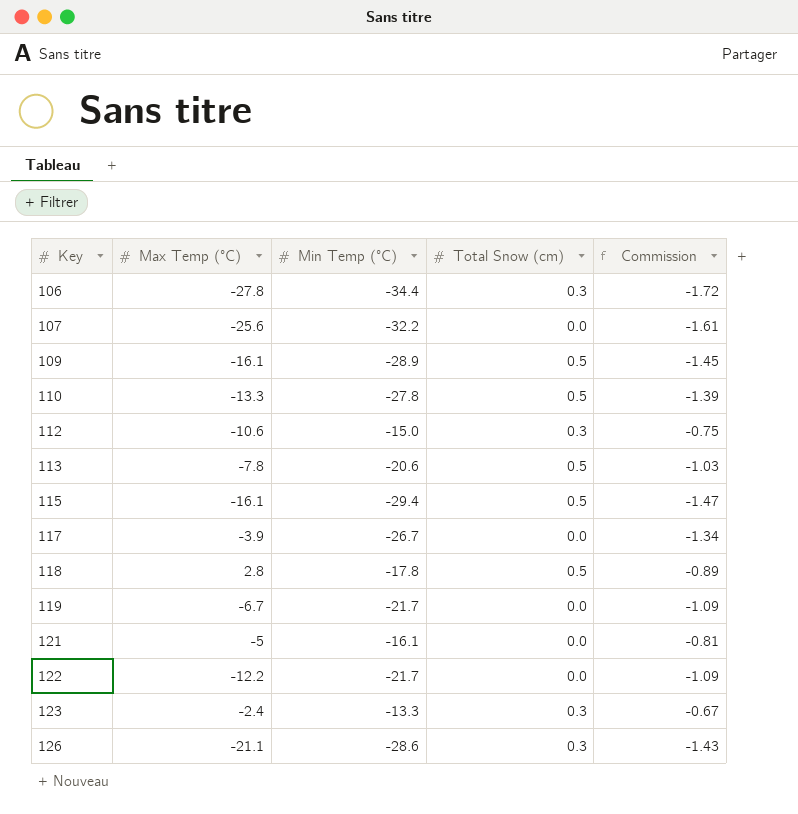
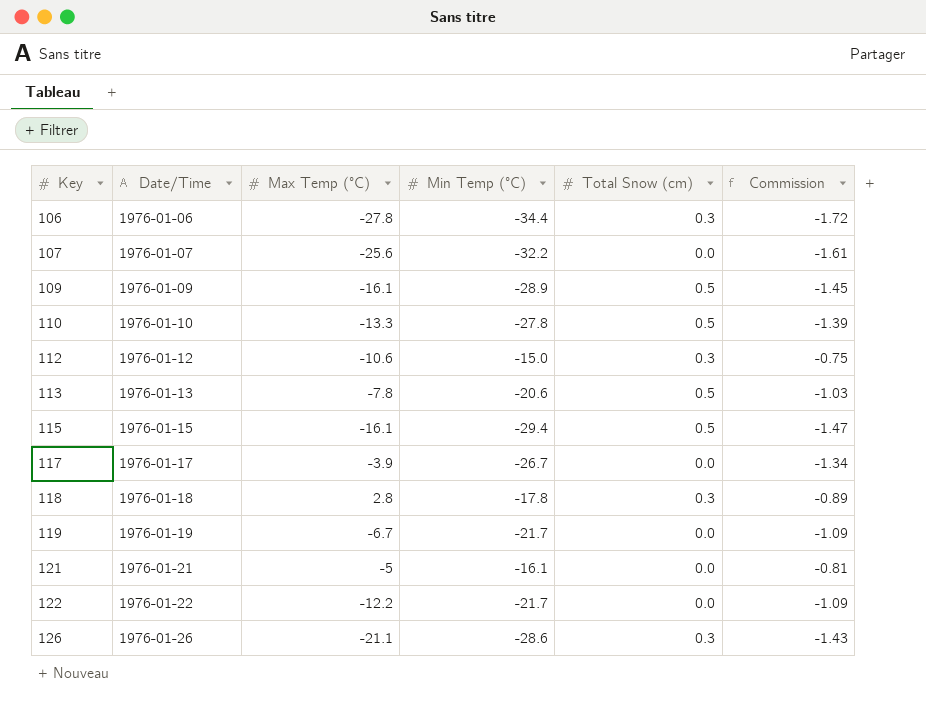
column Date/Time | position: none -> 2
row 123: -2.4 | -13.3 | 0.3 | -0.67 -> none
118 | Total Snow (cm): 0.5 -> 0.3

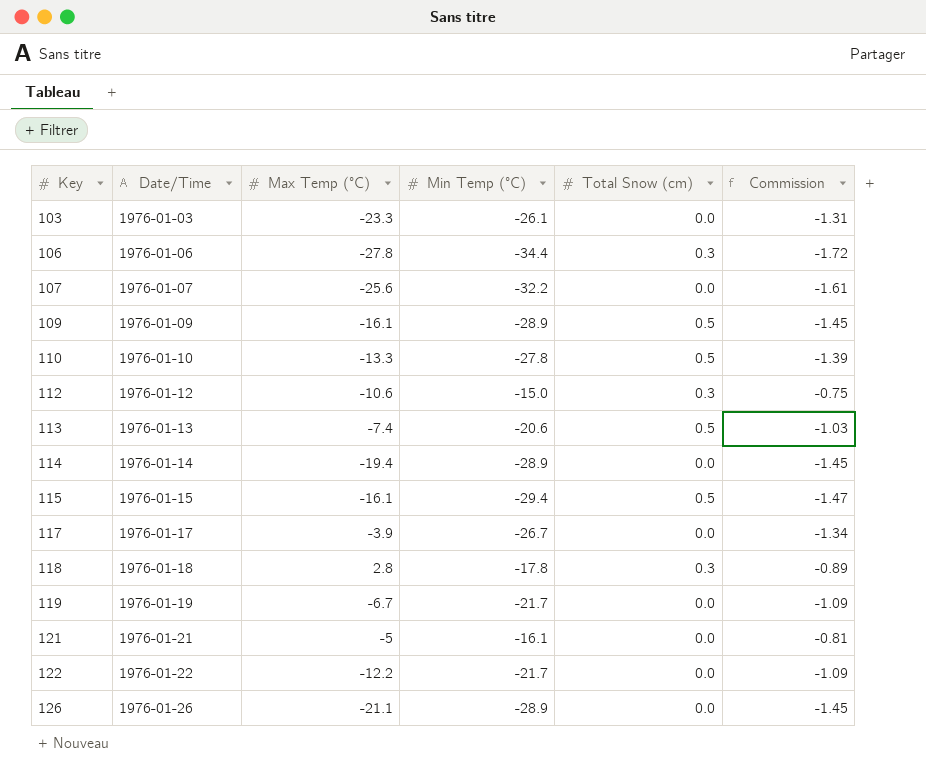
row 103: none -> 1976-01-03 | -23.3 | -26.1 | 0.0 | -1.31
113 | Max Temp (°C): -7.8 -> -7.4
row 114: none -> 1976-01-14 | -19.4 | -28.9 | 0.0 | -1.45
126 | Min Temp (°C): -28.6 -> -28.9
126 | Total Snow (cm): 0.3 -> 0.0
126 | Commission: -1.43 -> -1.45

